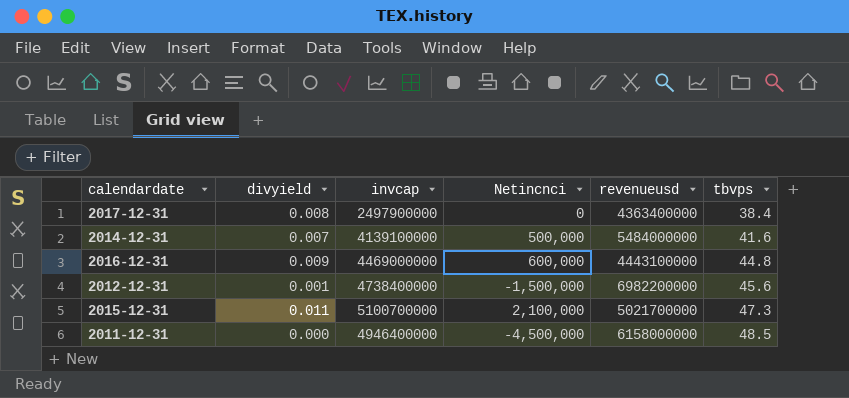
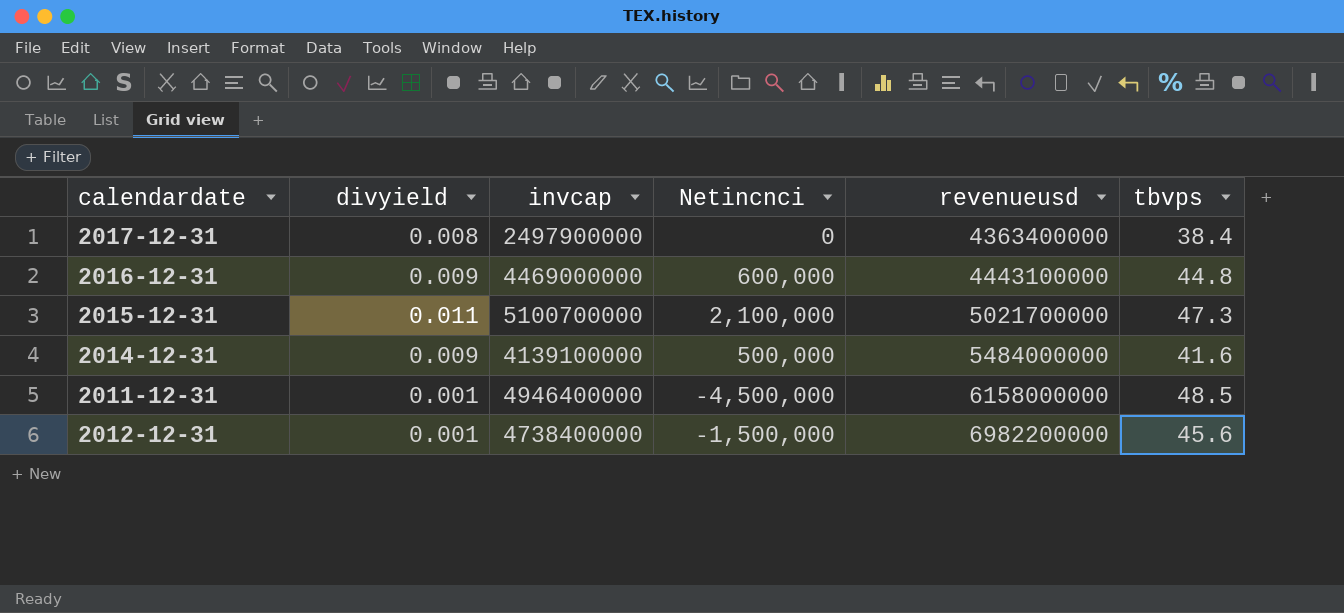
row order: tbvps ascending -> revenueusd ascending
2014-12-31 | divyield: 0.007 -> 0.009
2011-12-31 | divyield: 0.000 -> 0.001

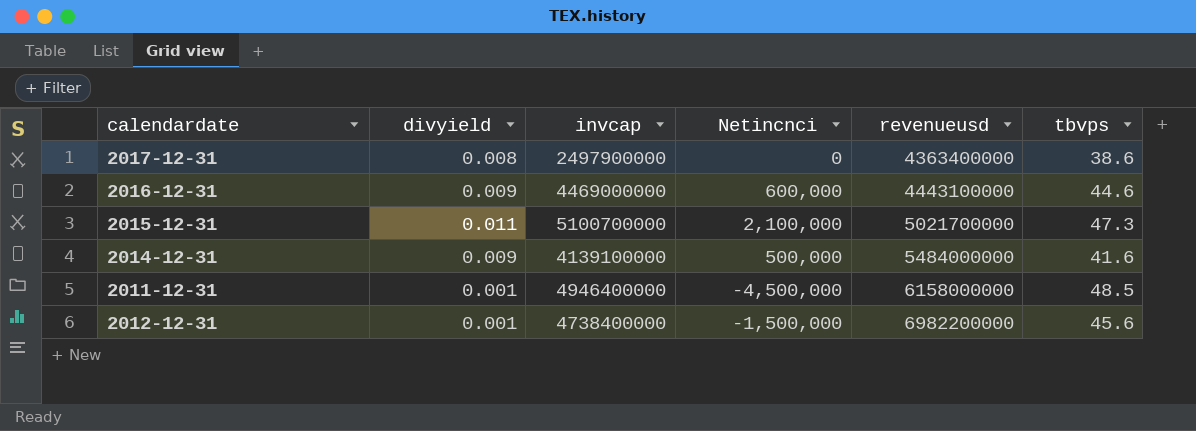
2017-12-31 | tbvps: 38.4 -> 38.6
2016-12-31 | tbvps: 44.8 -> 44.6

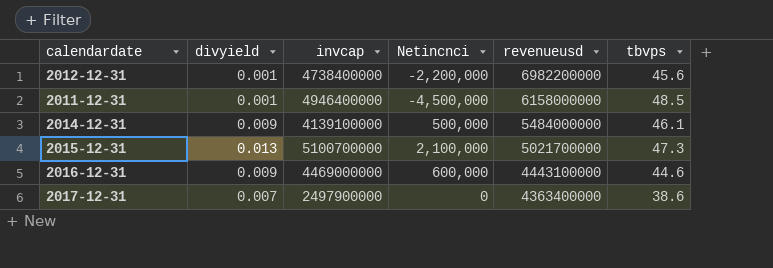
row order: revenueusd ascending -> revenueusd descending
2012-12-31 | Netincnci: -1,500,000 -> -2,200,000
2014-12-31 | tbvps: 41.6 -> 46.1
2015-12-31 | divyield: 0.011 -> 0.013
2017-12-31 | divyield: 0.008 -> 0.007

